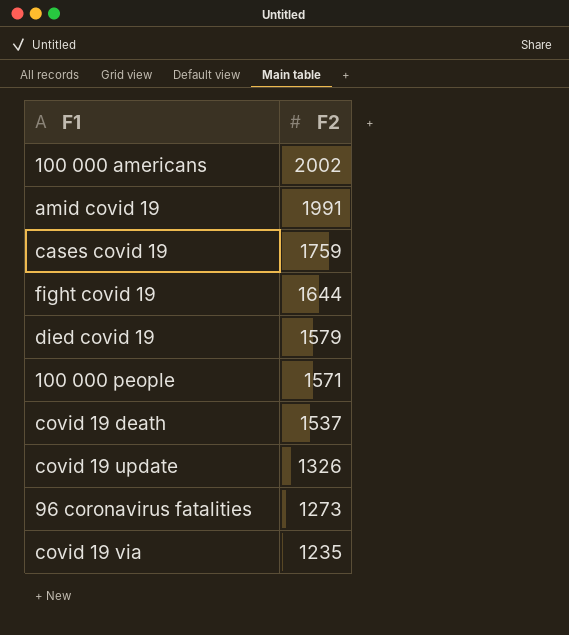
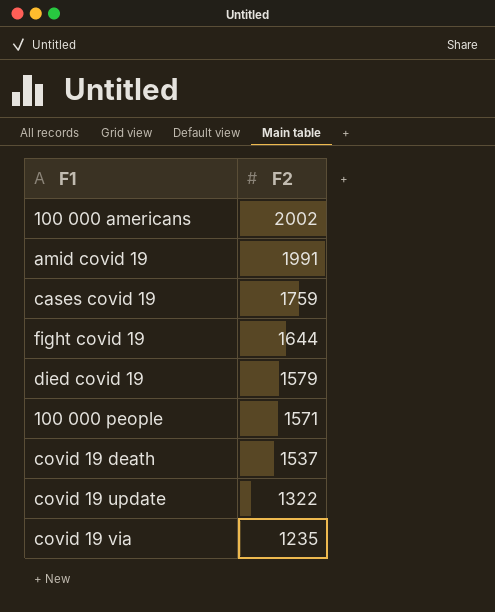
row 96 coronavirus fatalities: 1273 -> none
covid 19 update | F2: 1326 -> 1322

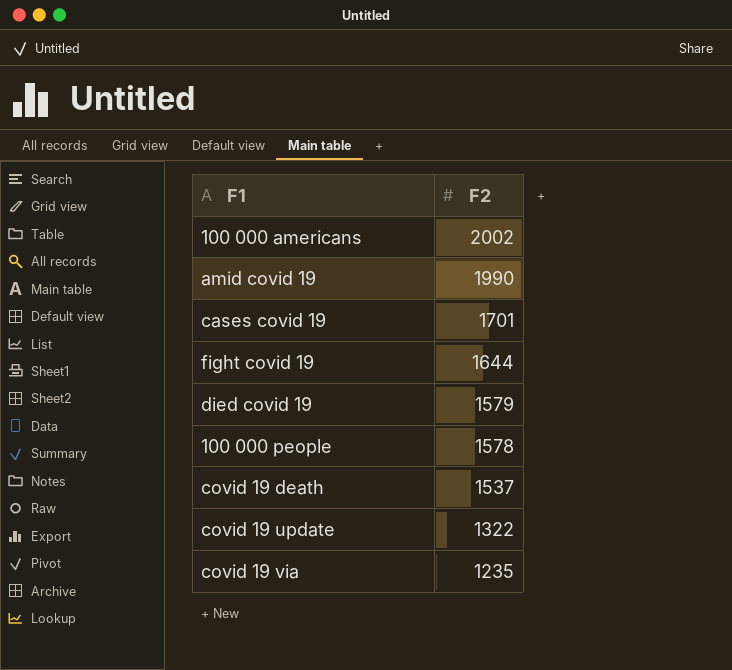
amid covid 19 | F2: 1991 -> 1990
cases covid 19 | F2: 1759 -> 1701
100 000 people | F2: 1571 -> 1578

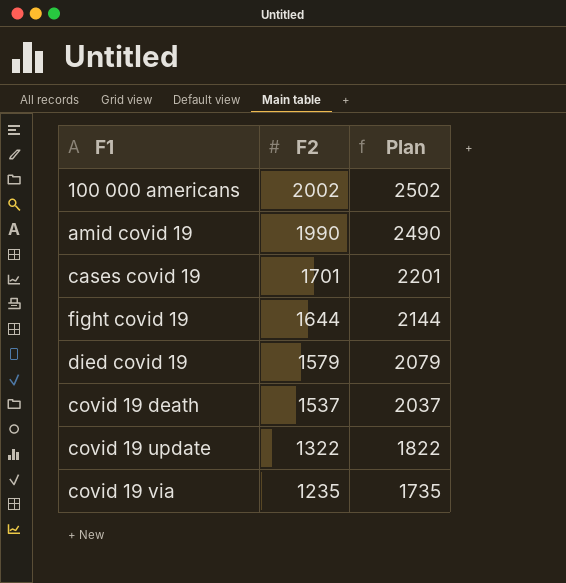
column Plan | formula: none -> [F2] + 500
row 100 000 people: 1578 -> none

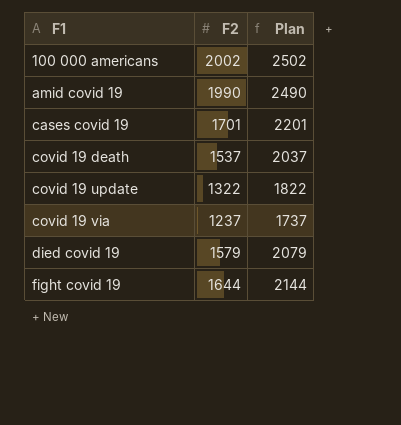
row order: F2 descending -> F1 ascending
covid 19 via | F2: 1235 -> 1237
covid 19 via | Plan: 1735 -> 1737

